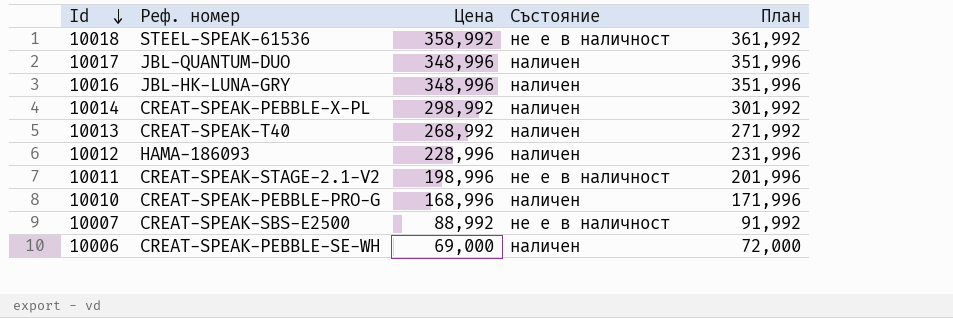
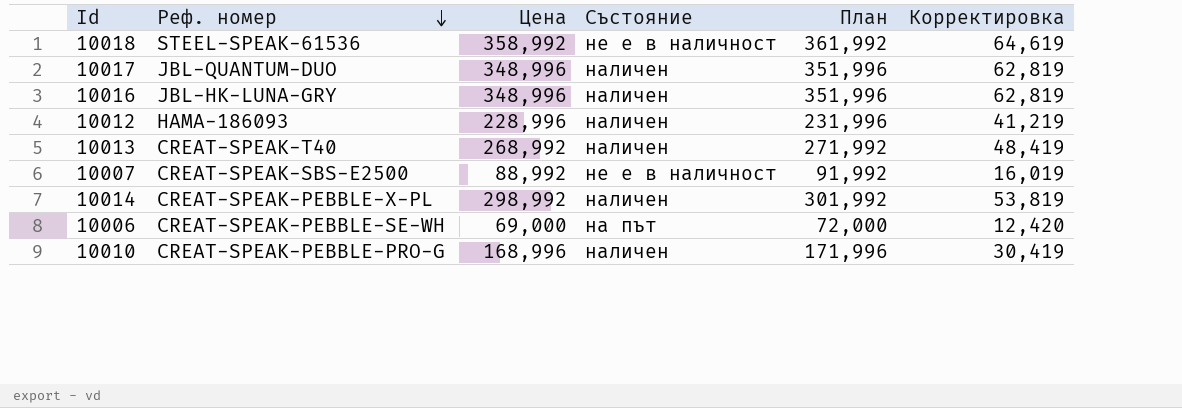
row order: Id descending -> Реф. номер descending
column Корректировка | formula: none -> [Цена] * 0,18
row 10011: CREAT-SPEAK-STAGE-2.1-V2 | 198,996 | не е в наличност | 201,996 -> none
10006 | Състояние: наличен -> на път

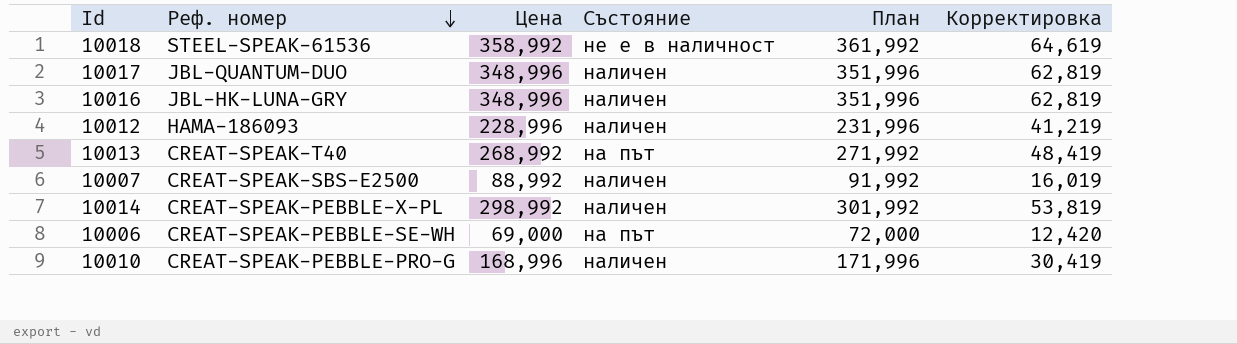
10013 | Състояние: наличен -> на път
10007 | Състояние: не е в наличност -> наличен

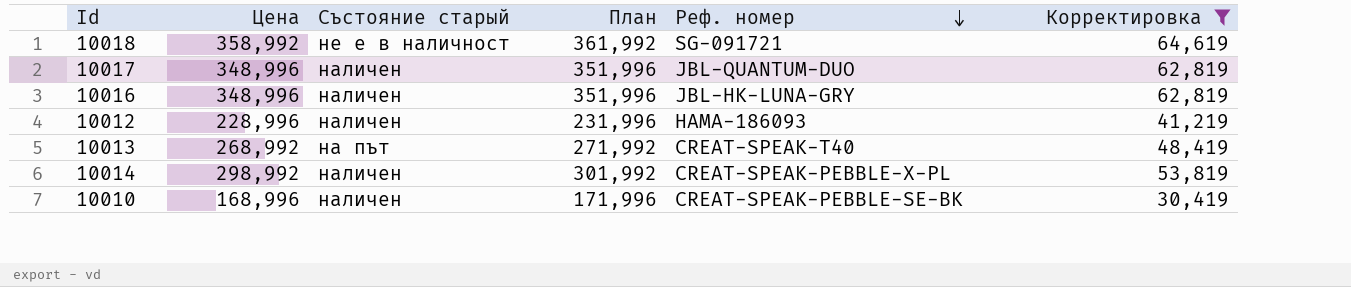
filter: none -> Корректировка >= 30,419
column name: Състояние -> Състояние старый
column Реф. номер | position: 2 -> 5
10018 | Реф. номер: STEEL-SPEAK-61536 -> SG-091721
10010 | Реф. номер: CREAT-SPEAK-PEBBLE-PRO-G -> CREAT-SPEAK-PEBBLE-SE-BK

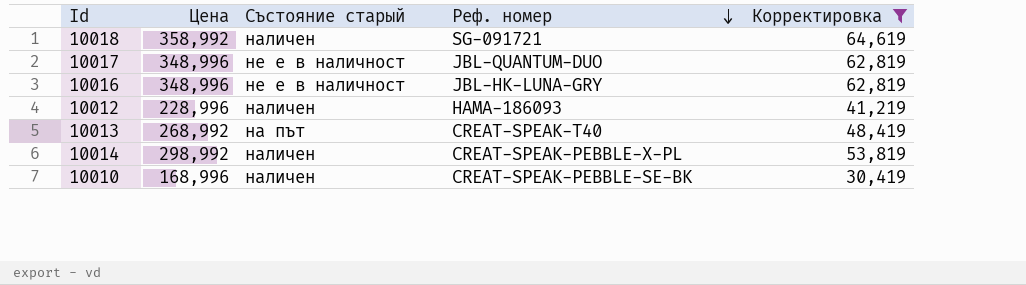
column План | formula: [Цена] + 3 -> none
10018 | Състояние старый: не е в наличност -> наличен
10017 | Състояние старый: наличен -> не е в наличност
10016 | Състояние старый: наличен -> не е в наличност

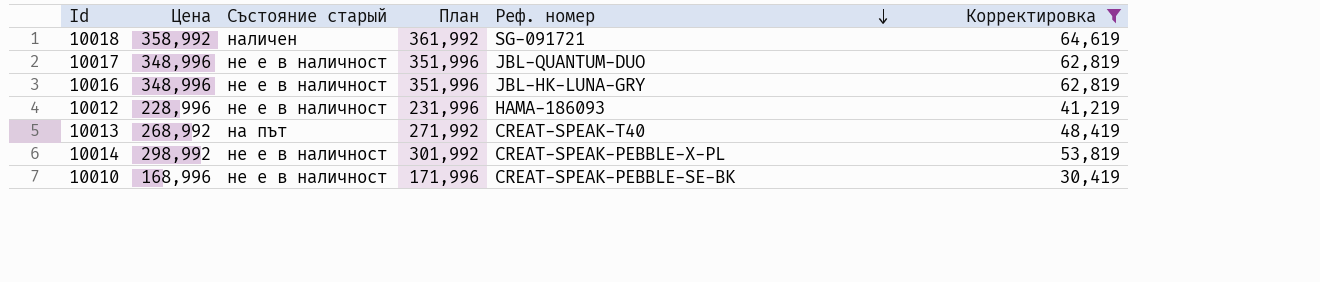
column План | formula: none -> [Цена] + 3
10012 | Състояние старый: наличен -> не е в наличност
10014 | Състояние старый: наличен -> не е в наличност
10010 | Състояние старый: наличен -> не е в наличност

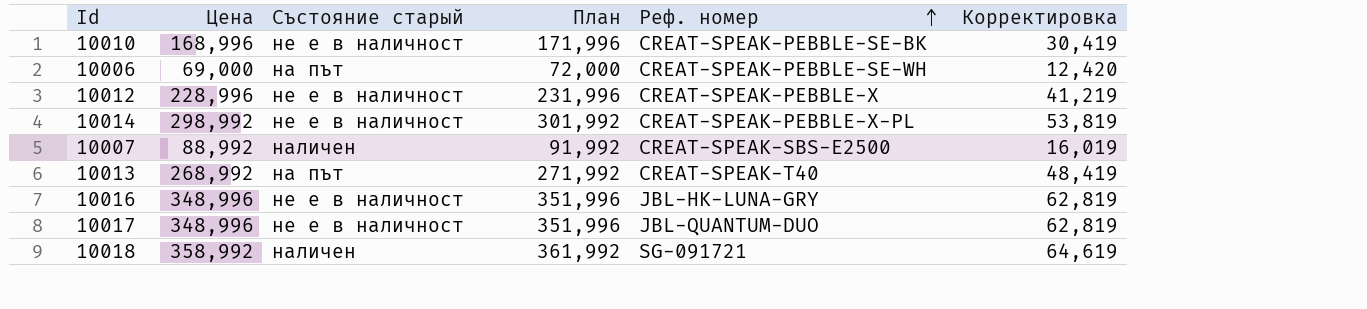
filter: Корректировка >= 30,419 -> none
row order: Реф. номер descending -> Реф. номер ascending
10012 | Реф. номер: HAMA-186093 -> CREAT-SPEAK-PEBBLE-X

